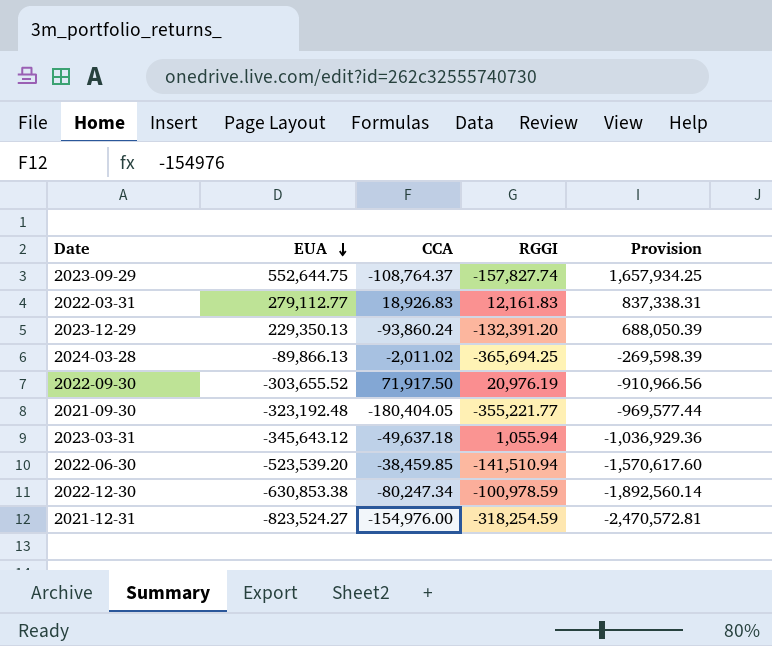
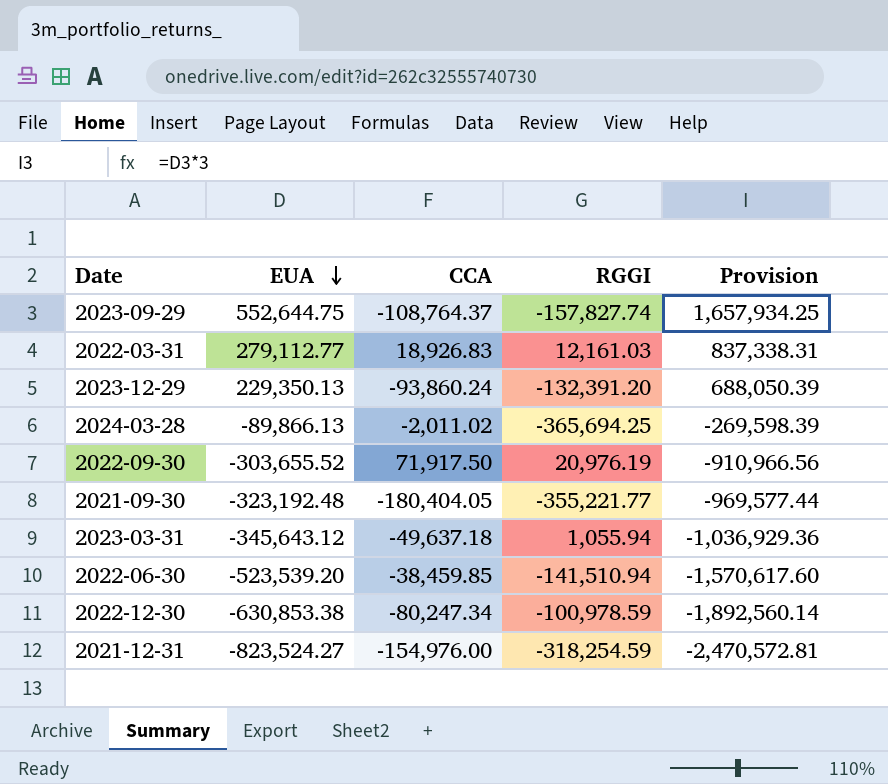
2022-03-31 | RGGI: 12,161.83 -> 12,161.03

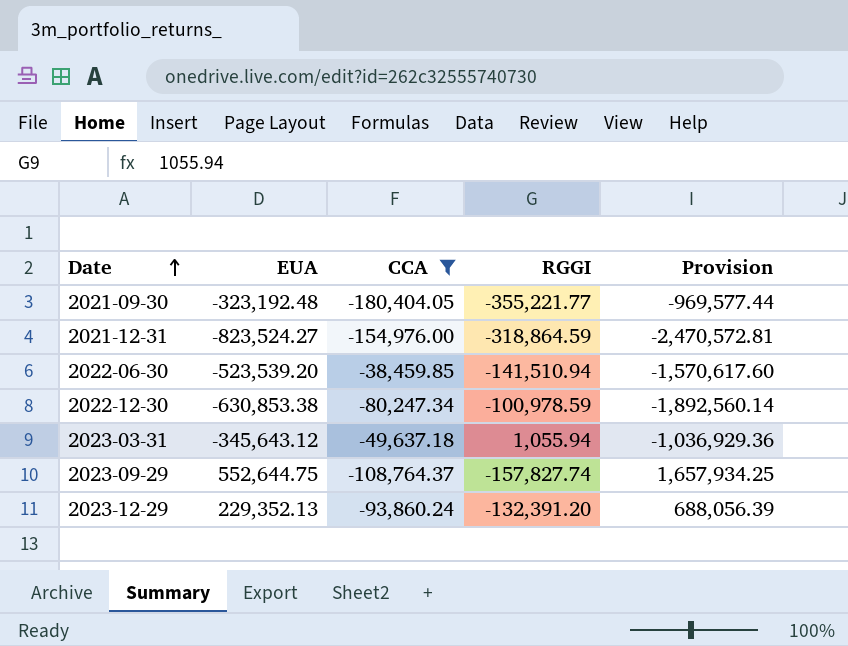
filter: none -> CCA <= -38,459.85
row order: EUA descending -> Date ascending
2021-12-31 | RGGI: -318,254.59 -> -318,864.59
2023-12-29 | EUA: 229,350.13 -> 229,352.13
2023-12-29 | Provision: 688,050.39 -> 688,056.39

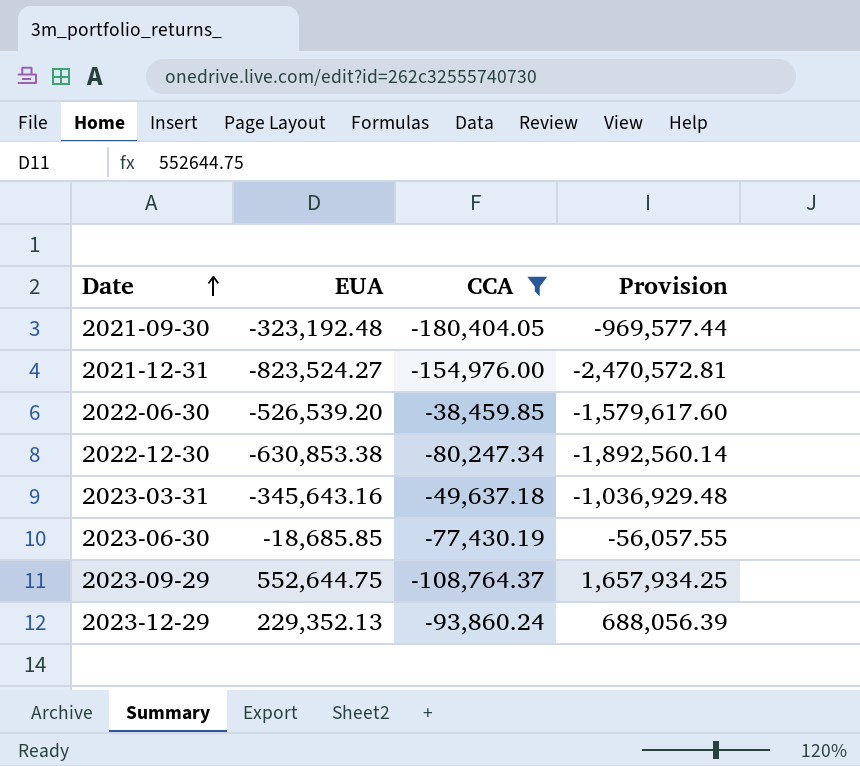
column RGGI | position: 4 -> none
2022-06-30 | EUA: -523,539.20 -> -526,539.20
2022-06-30 | Provision: -1,570,617.60 -> -1,579,617.60
2023-03-31 | EUA: -345,643.12 -> -345,643.16
2023-03-31 | Provision: -1,036,929.36 -> -1,036,929.48
row 2023-06-30: none -> -18,685.85 | -77,430.19 | -56,057.55

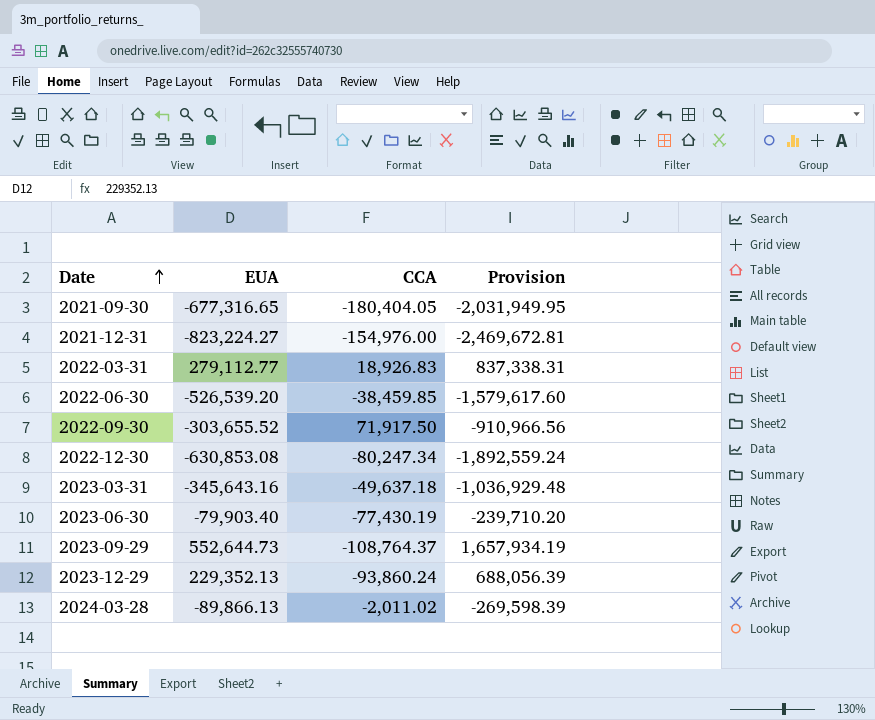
filter: CCA <= -38,459.85 -> none
2021-09-30 | EUA: -323,192.48 -> -677,316.65
2021-09-30 | Provision: -969,577.44 -> -2,031,949.95
2021-12-31 | EUA: -823,524.27 -> -823,224.27
2021-12-31 | Provision: -2,470,572.81 -> -2,469,672.81
2022-12-30 | EUA: -630,853.38 -> -630,853.08
2022-12-30 | Provision: -1,892,560.14 -> -1,892,559.24
2023-06-30 | EUA: -18,685.85 -> -79,903.40
2023-06-30 | Provision: -56,057.55 -> -239,710.20
2023-09-29 | EUA: 552,644.75 -> 552,644.73
2023-09-29 | Provision: 1,657,934.25 -> 1,657,934.19

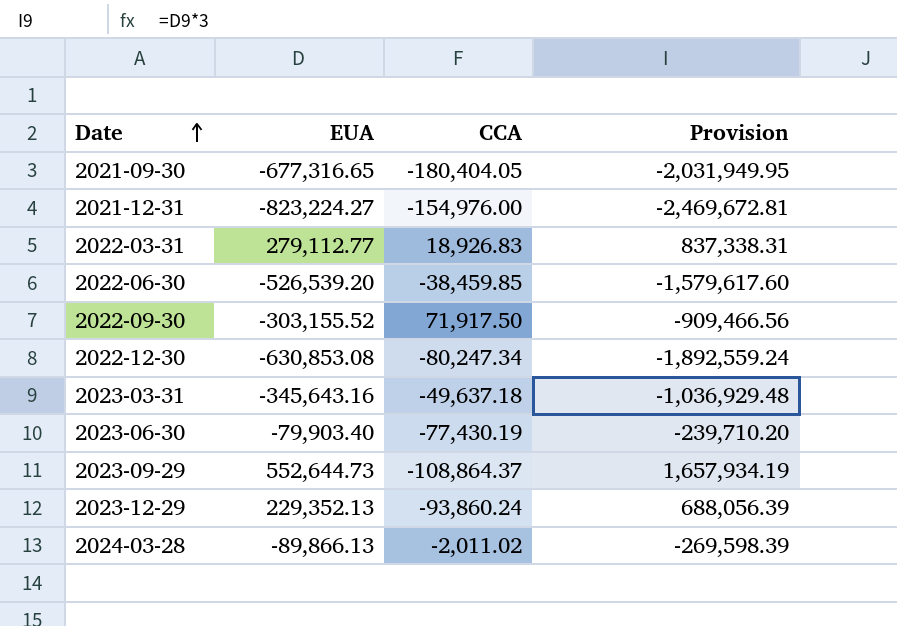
2022-09-30 | EUA: -303,655.52 -> -303,155.52
2022-09-30 | Provision: -910,966.56 -> -909,466.56
2023-09-29 | CCA: -108,764.37 -> -108,864.37

